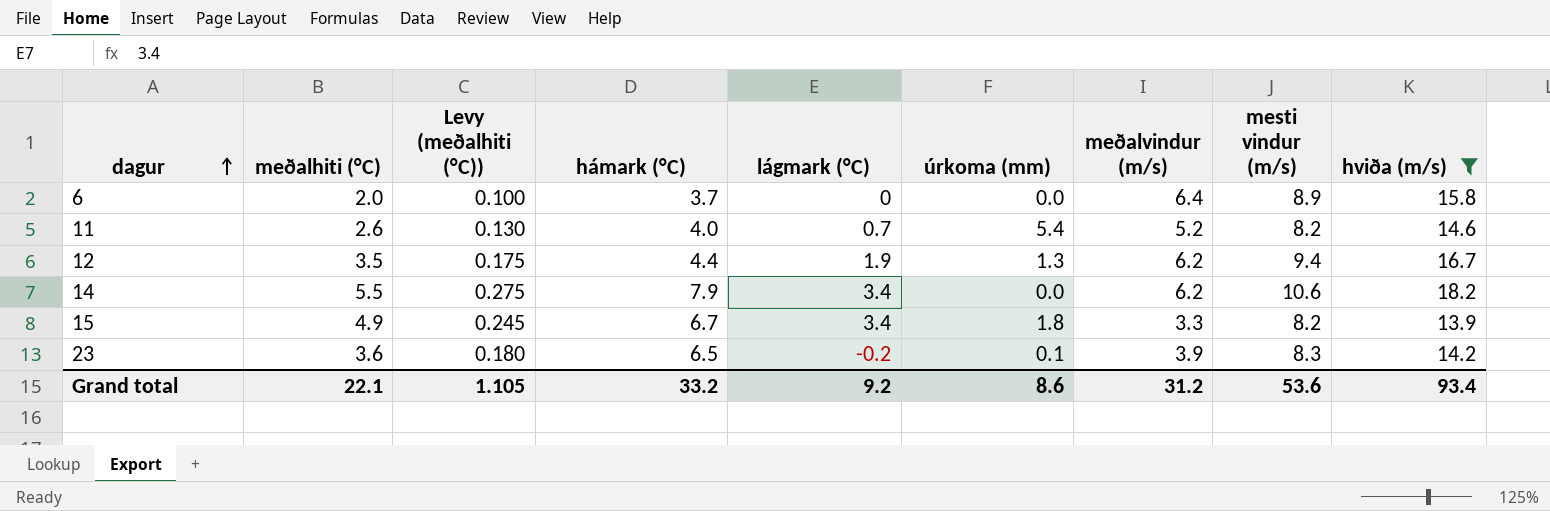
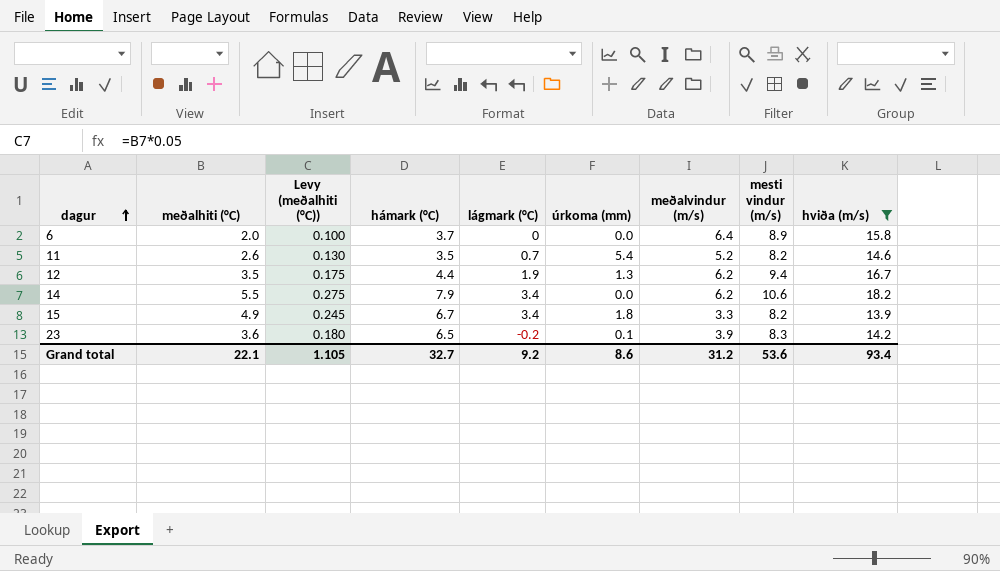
11 | hámark (°C): 4.0 -> 3.5
Grand total | hámark (°C): 33.2 -> 32.7

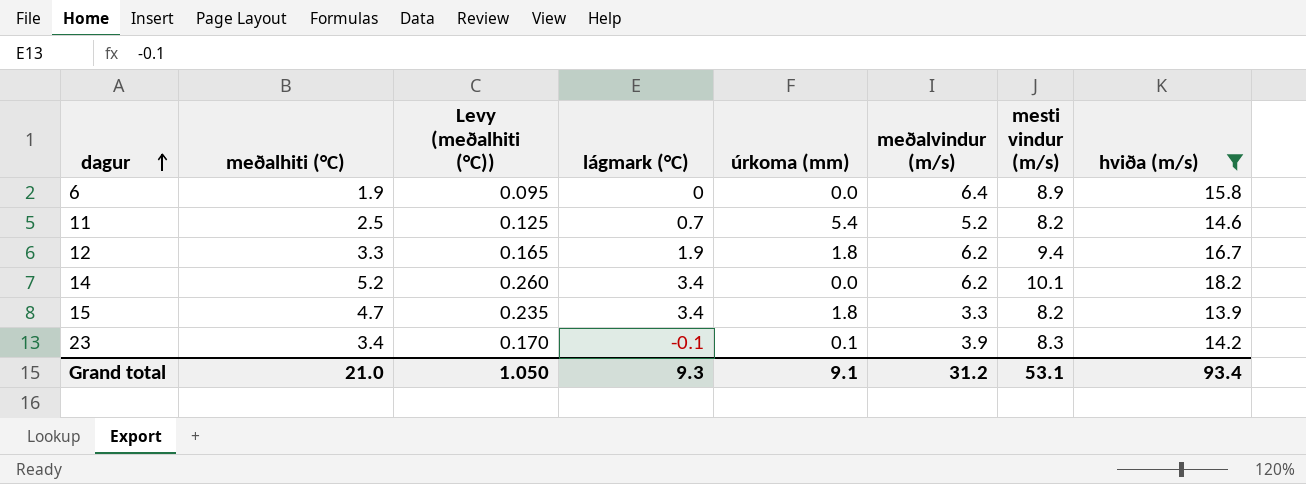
column hámark (°C) | position: 4 -> none
6 | meðalhiti (°C): 2.0 -> 1.9
6 | Levy (meðalhiti (°C)): 0.100 -> 0.095
11 | meðalhiti (°C): 2.6 -> 2.5
11 | Levy (meðalhiti (°C)): 0.130 -> 0.125
12 | meðalhiti (°C): 3.5 -> 3.3
12 | Levy (meðalhiti (°C)): 0.175 -> 0.165
12 | úrkoma (mm): 1.3 -> 1.8
14 | meðalhiti (°C): 5.5 -> 5.2
14 | Levy (meðalhiti (°C)): 0.275 -> 0.260
14 | mesti vindur (m/s): 10.6 -> 10.1
15 | meðalhiti (°C): 4.9 -> 4.7
15 | Levy (meðalhiti (°C)): 0.245 -> 0.235
23 | meðalhiti (°C): 3.6 -> 3.4
23 | Levy (meðalhiti (°C)): 0.180 -> 0.170
23 | lágmark (°C): -0.2 -> -0.1
Grand total | meðalhiti (°C): 22.1 -> 21.0
Grand total | Levy (meðalhiti (°C)): 1.105 -> 1.050
Grand total | lágmark (°C): 9.2 -> 9.3
Grand total | úrkoma (mm): 8.6 -> 9.1
Grand total | mesti vindur (m/s): 53.6 -> 53.1

